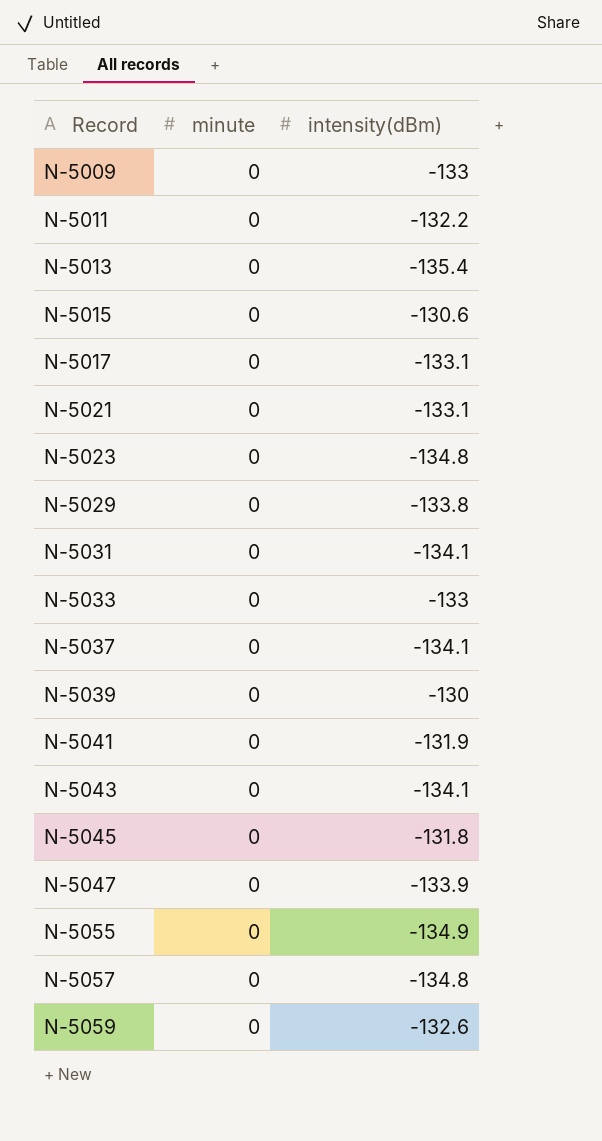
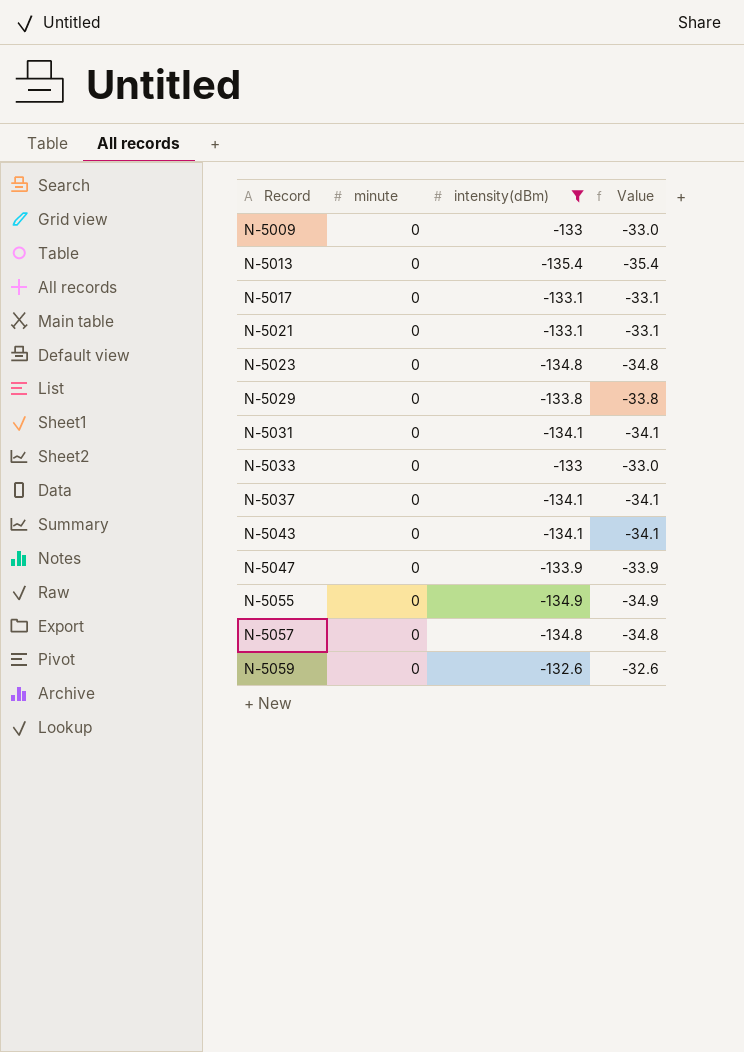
filter: none -> intensity(dBm) <= -132.6
column Value | formula: none -> [intensity(dBm)] + 100

